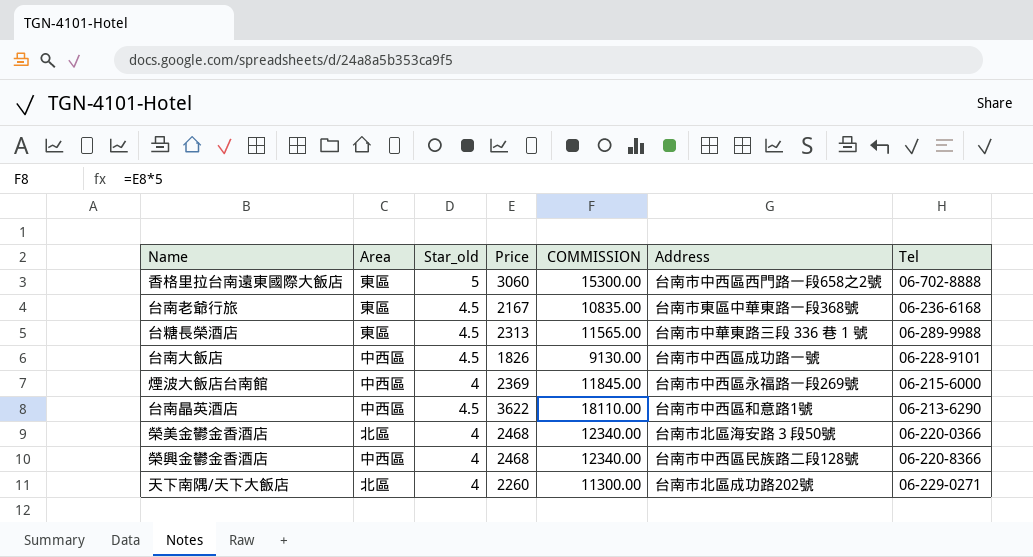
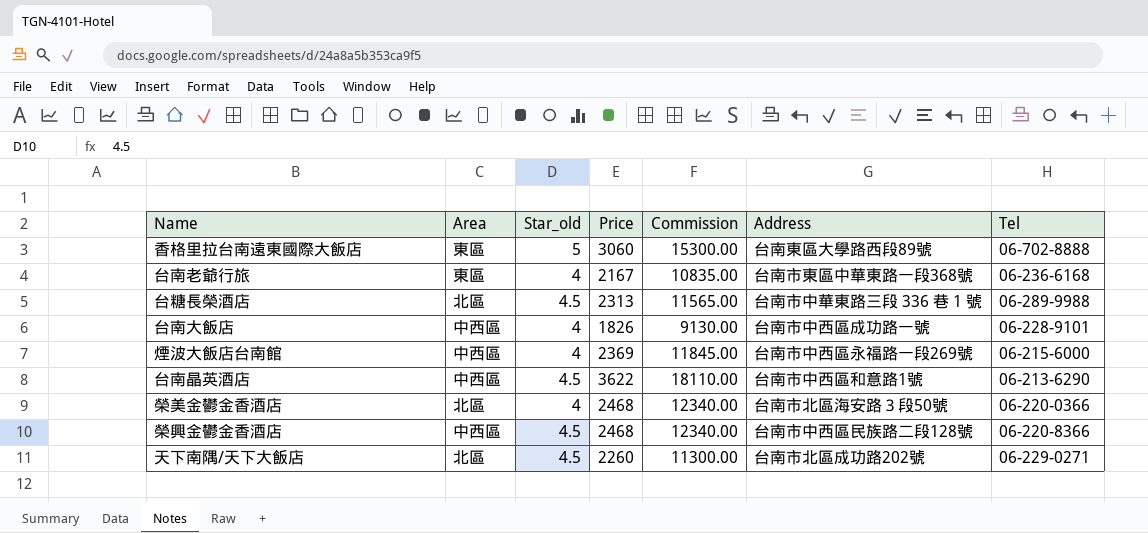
column name: COMMISSION -> Commission
香格里拉台南遠東國際大飯店 | Address: 台南市中西區西門路一段658之2號 -> 台南東區大學路西段89號
台南老爺行旅 | Star_old: 4.5 -> 4
台糖長榮酒店 | Area: 東區 -> 北區
台南大飯店 | Star_old: 4.5 -> 4
榮興金鬱金香酒店 | Star_old: 4 -> 4.5
天下南隅/天下大飯店 | Star_old: 4 -> 4.5

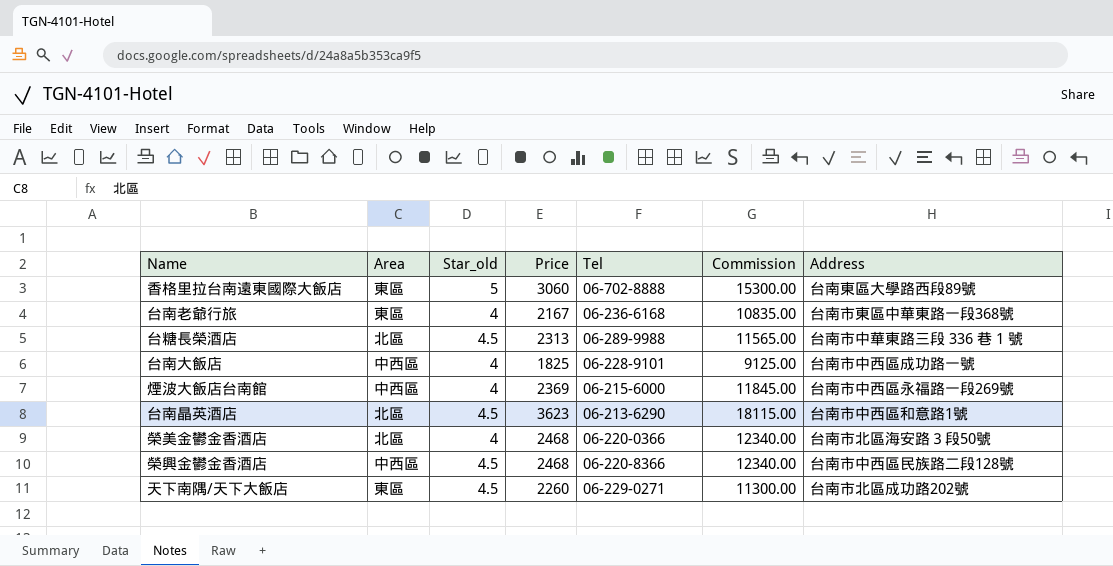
column Tel | position: 7 -> 5
台南大飯店 | Price: 1826 -> 1825
台南大飯店 | Commission: 9130.00 -> 9125.00
台南晶英酒店 | Area: 中西區 -> 北區
台南晶英酒店 | Price: 3622 -> 3623
台南晶英酒店 | Commission: 18110.00 -> 18115.00
天下南隅/天下大飯店 | Area: 北區 -> 東區

